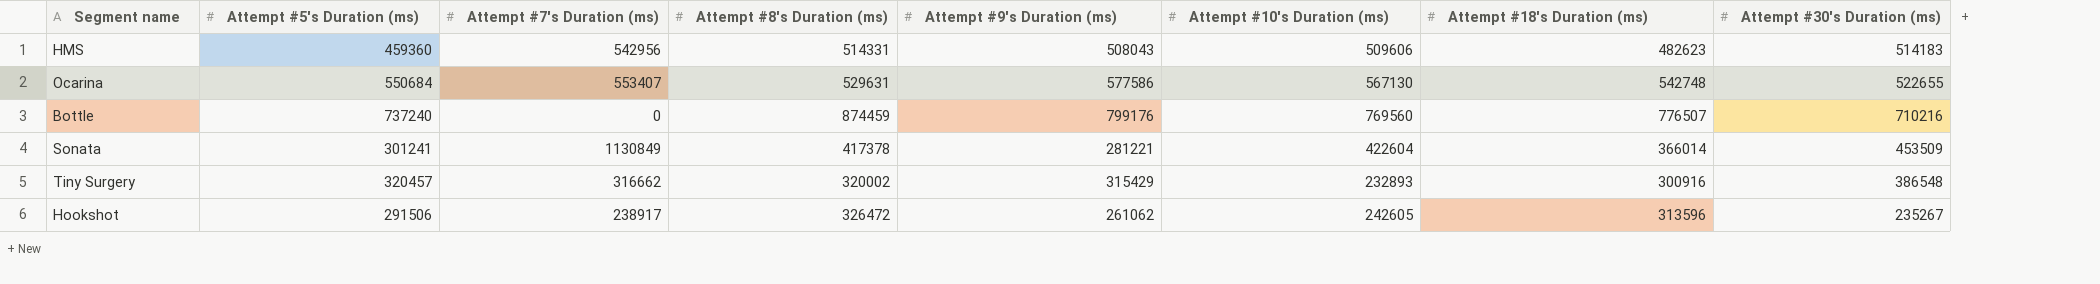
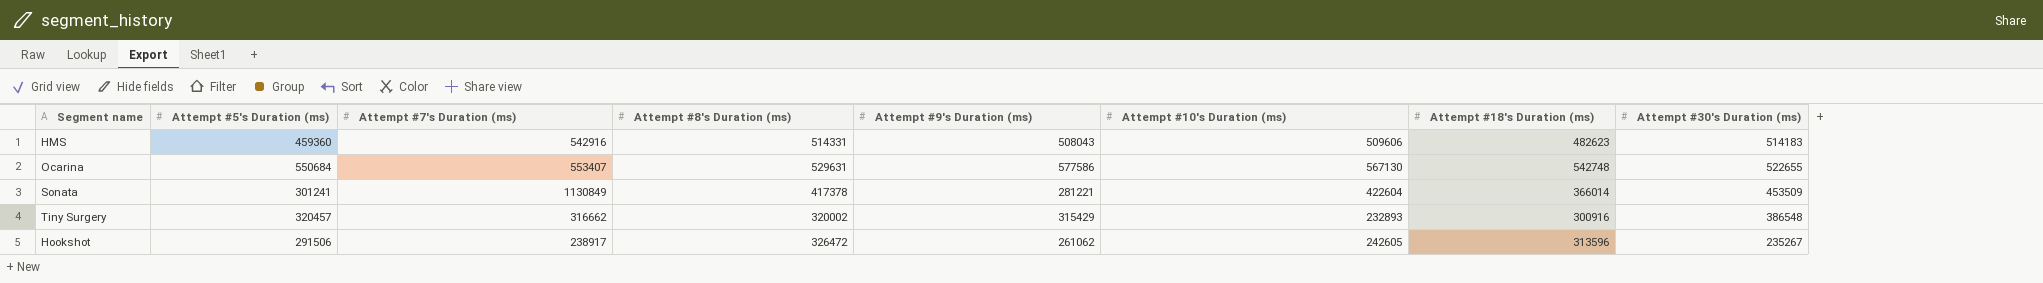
row Bottle: 737240 | 0 | 874459 | 799176 | 769560 | 776507 | 710216 -> none
HMS | Attempt #7's Duration (ms): 542956 -> 542916

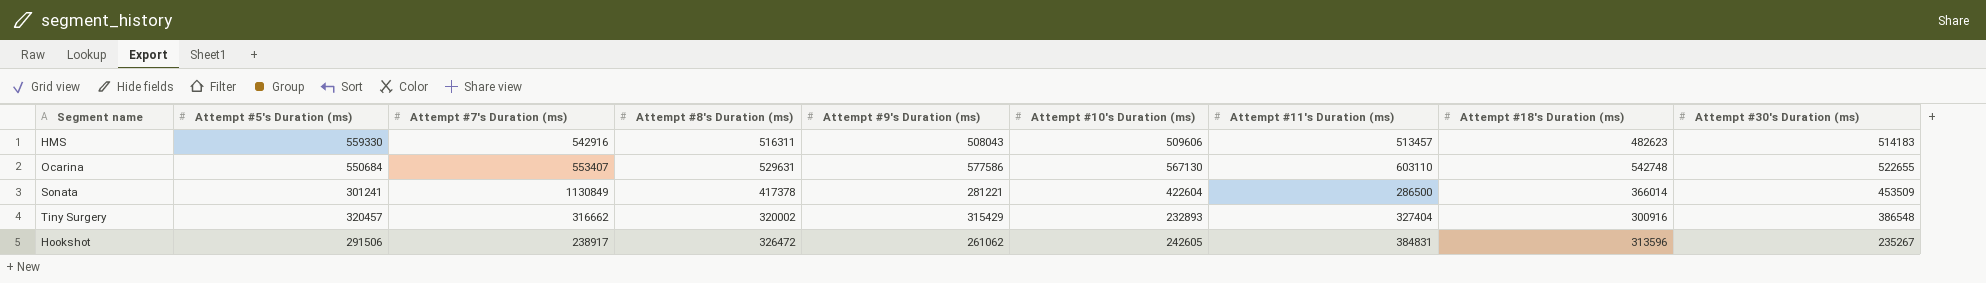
column Attempt #11's Duration (ms) | position: none -> 7
HMS | Attempt #5's Duration (ms): 459360 -> 559330
HMS | Attempt #8's Duration (ms): 514331 -> 516311

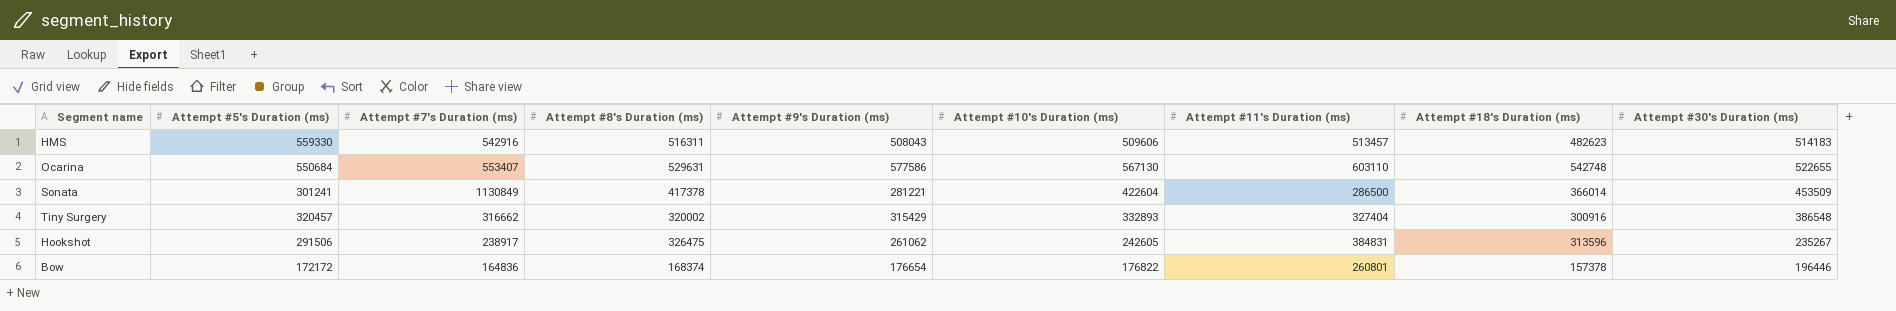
Tiny Surgery | Attempt #10's Duration (ms): 232893 -> 332893
Hookshot | Attempt #8's Duration (ms): 326472 -> 326475
row Bow: none -> 172172 | 164836 | 168374 | 176654 | 176822 | 260801 | 157378 | 196446

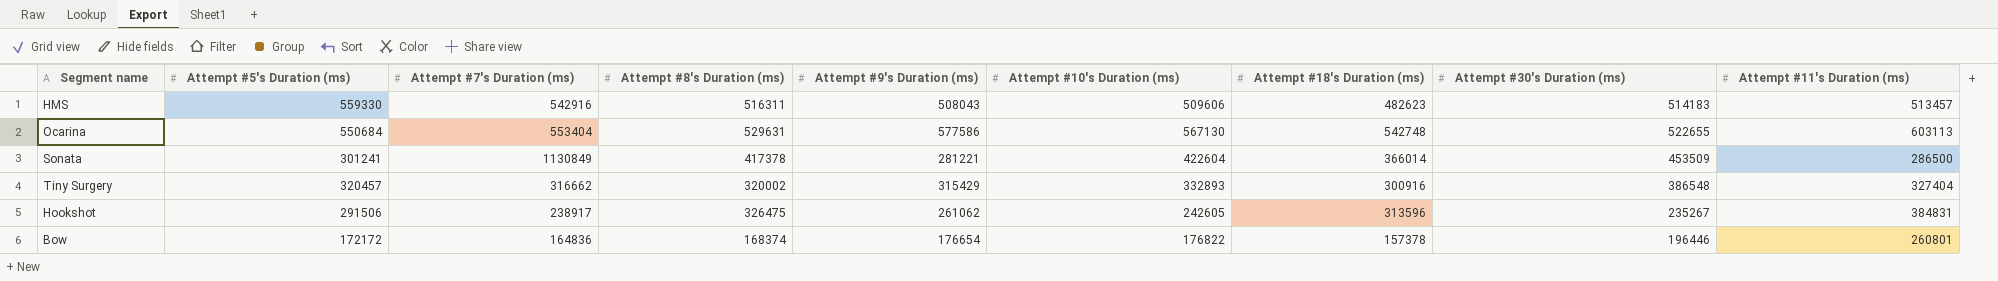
column Attempt #11's Duration (ms) | position: 7 -> 9
Ocarina | Attempt #7's Duration (ms): 553407 -> 553404
Ocarina | Attempt #11's Duration (ms): 603110 -> 603113

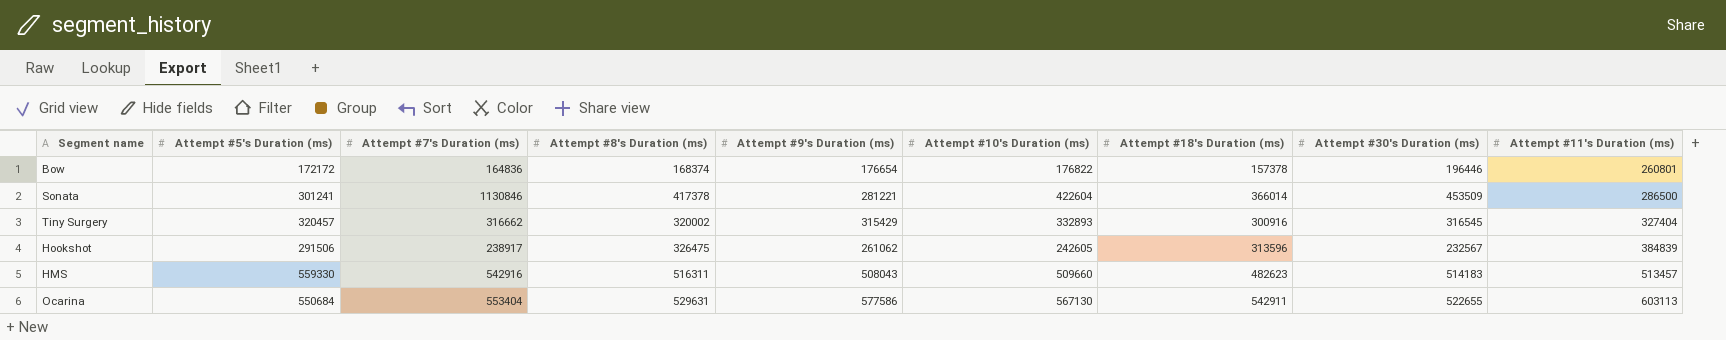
row order: none -> Attempt #11's Duration (ms) ascending
Sonata | Attempt #7's Duration (ms): 1130849 -> 1130846
Tiny Surgery | Attempt #30's Duration (ms): 386548 -> 316545
Hookshot | Attempt #30's Duration (ms): 235267 -> 232567
Hookshot | Attempt #11's Duration (ms): 384831 -> 384839
HMS | Attempt #10's Duration (ms): 509606 -> 509660
Ocarina | Attempt #18's Duration (ms): 542748 -> 542911

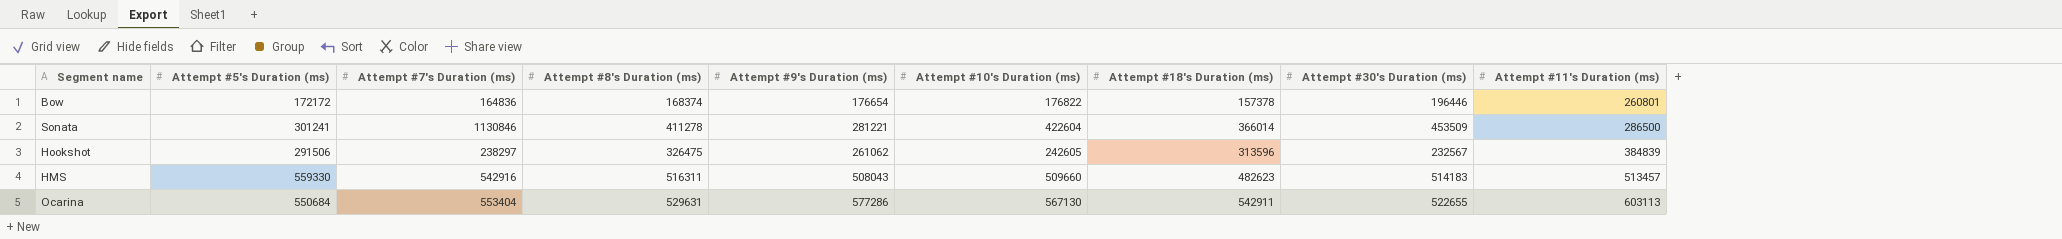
row Tiny Surgery: 320457 | 316662 | 320002 | 315429 | 332893 | 300916 | 316545 | 327404 -> none
Sonata | Attempt #8's Duration (ms): 417378 -> 411278
Hookshot | Attempt #7's Duration (ms): 238917 -> 238297
Ocarina | Attempt #9's Duration (ms): 577586 -> 577286

